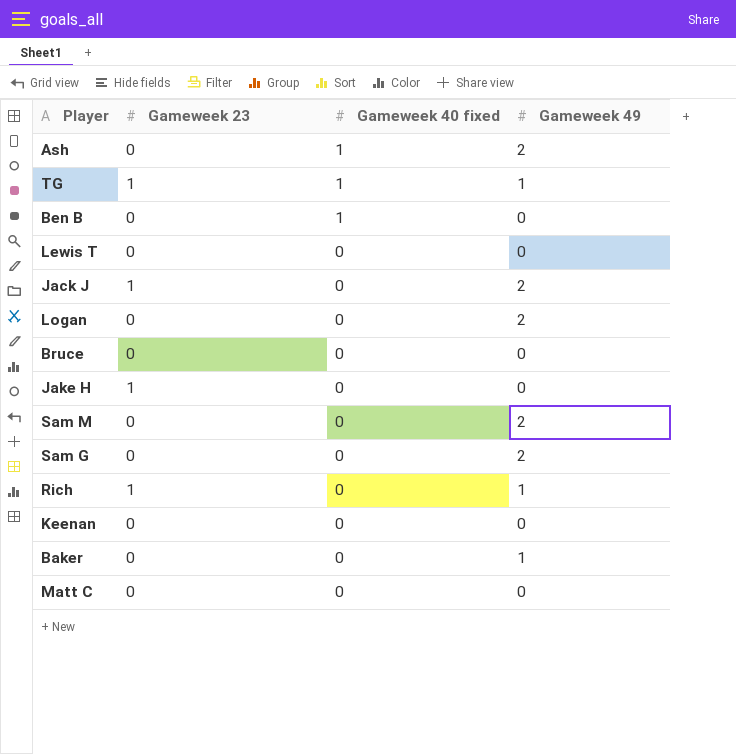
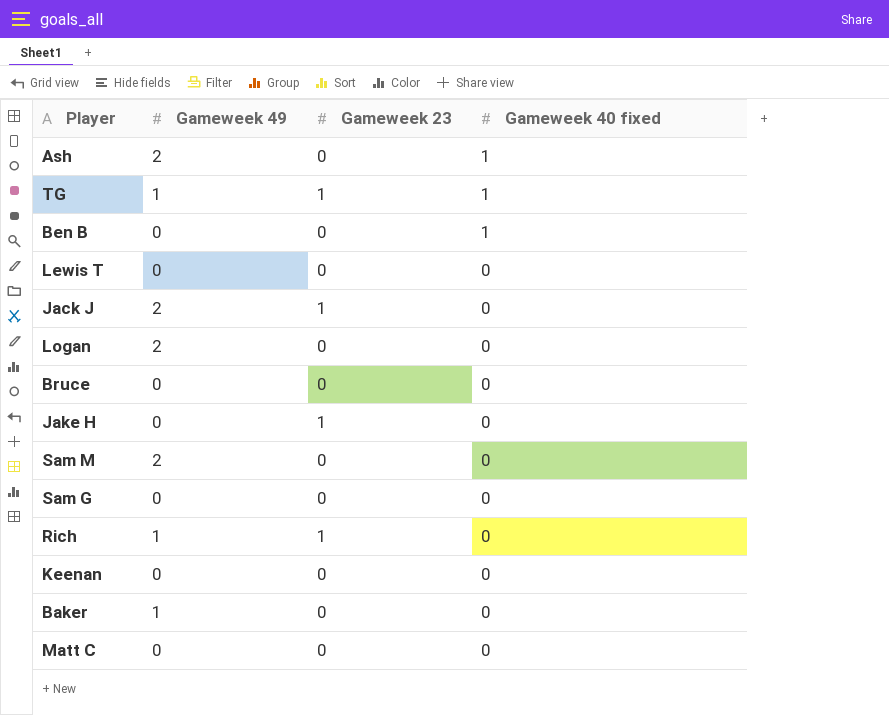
column Gameweek 49 | position: 4 -> 2
Sam G | Gameweek 49: 2 -> 0

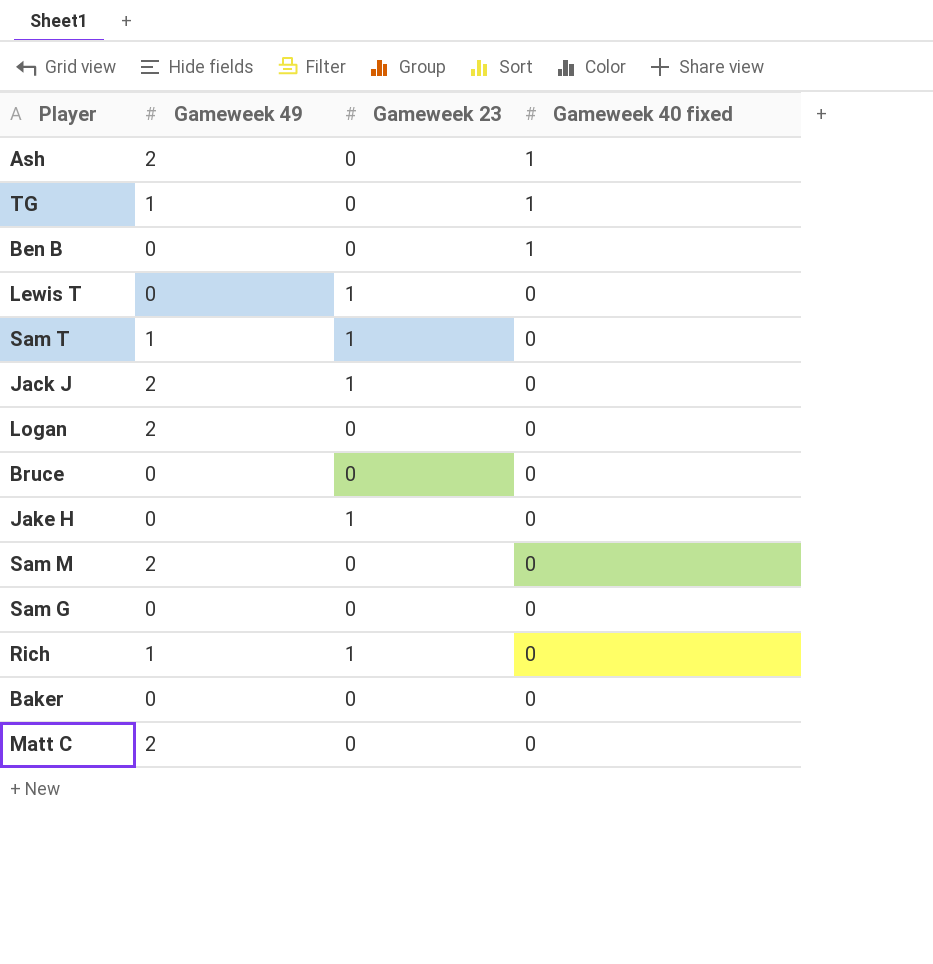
row Keenan: 0 | 0 | 0 -> none
TG | Gameweek 23: 1 -> 0
Lewis T | Gameweek 23: 0 -> 1
row Sam T: none -> 1 | 1 | 0
Baker | Gameweek 49: 1 -> 0
Matt C | Gameweek 49: 0 -> 2

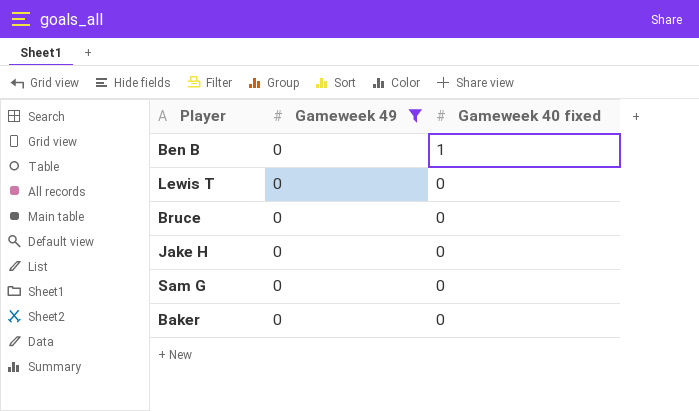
filter: none -> Gameweek 49 = 0
column Gameweek 23 | position: 3 -> none

